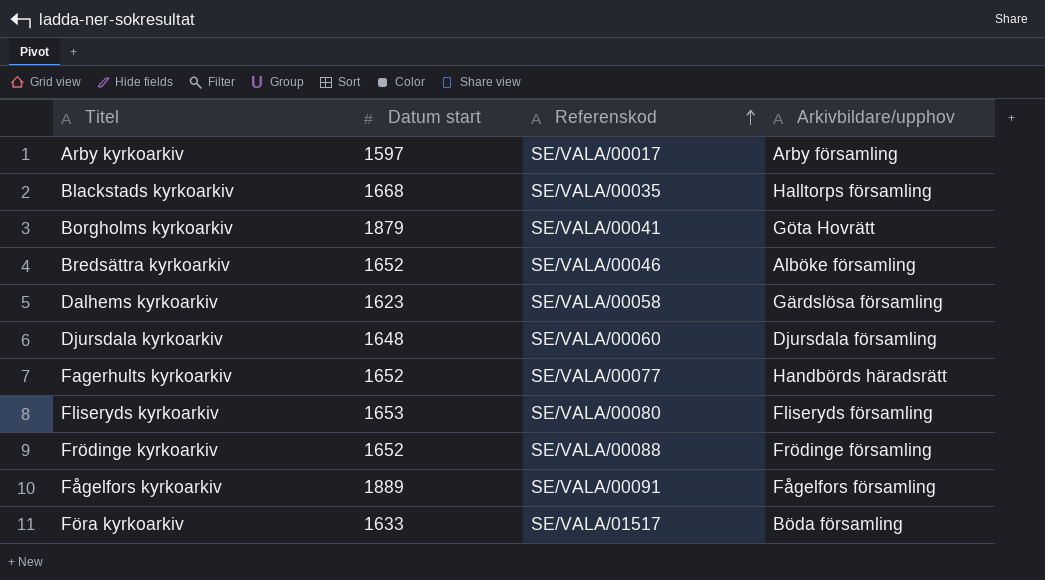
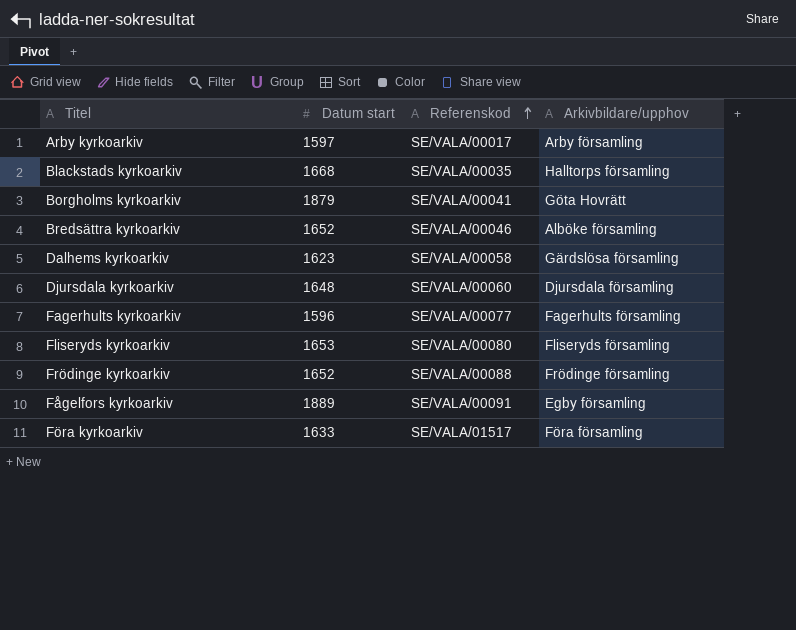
Fagerhults kyrkoarkiv | Datum start: 1652 -> 1596
Fagerhults kyrkoarkiv | Arkivbildare/upphov: Handbörds häradsrätt -> Fagerhults församling
Fågelfors kyrkoarkiv | Arkivbildare/upphov: Fågelfors församling -> Egby församling
Föra kyrkoarkiv | Arkivbildare/upphov: Böda församling -> Föra församling

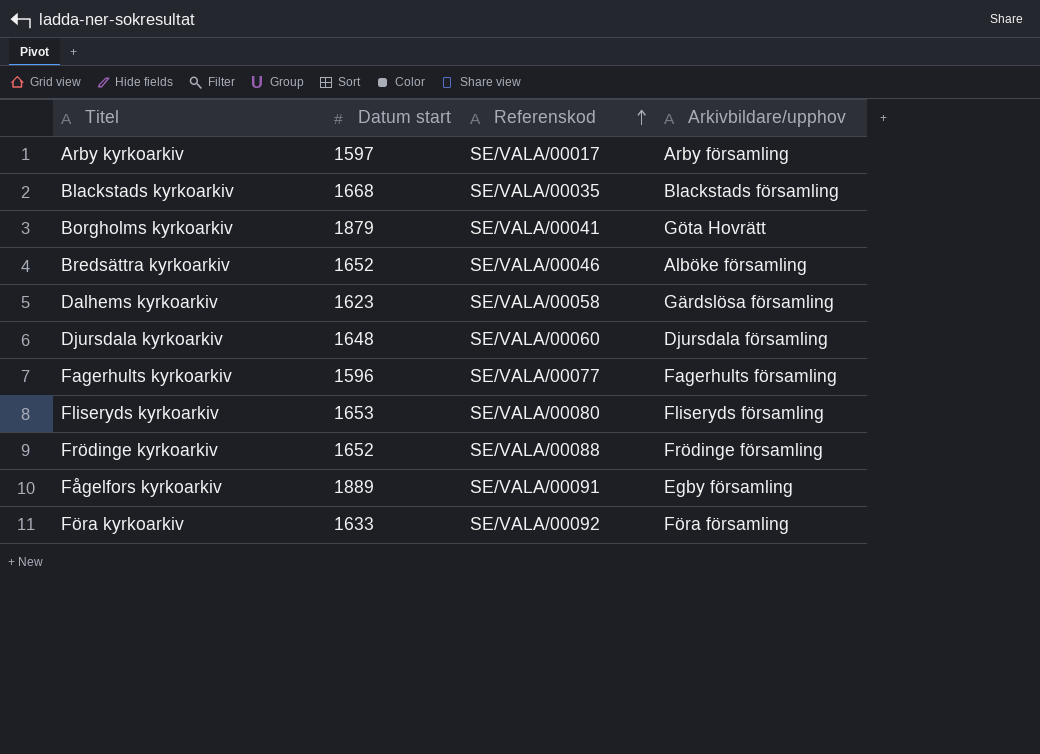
Blackstads kyrkoarkiv | Arkivbildare/upphov: Halltorps församling -> Blackstads församling
Föra kyrkoarkiv | Referenskod: SE/VALA/01517 -> SE/VALA/00092

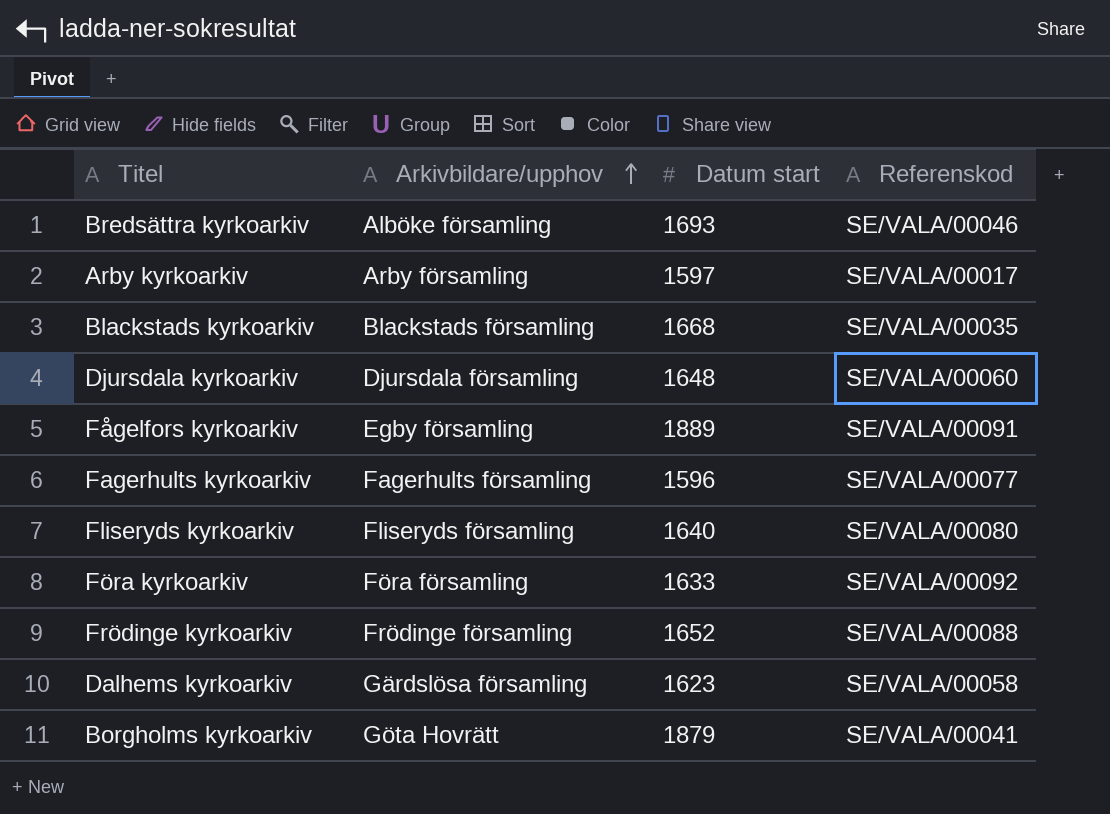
row order: Referenskod ascending -> Arkivbildare/upphov ascending
column Arkivbildare/upphov | position: 4 -> 2
Bredsättra kyrkoarkiv | Datum start: 1652 -> 1693
Fliseryds kyrkoarkiv | Datum start: 1653 -> 1640

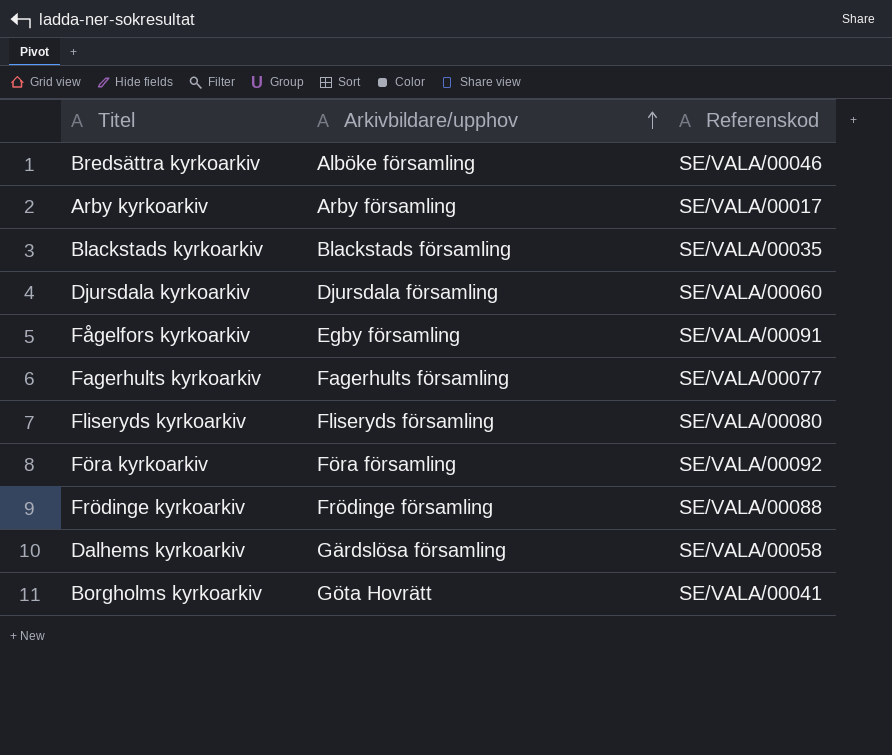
column Datum start | position: 3 -> none

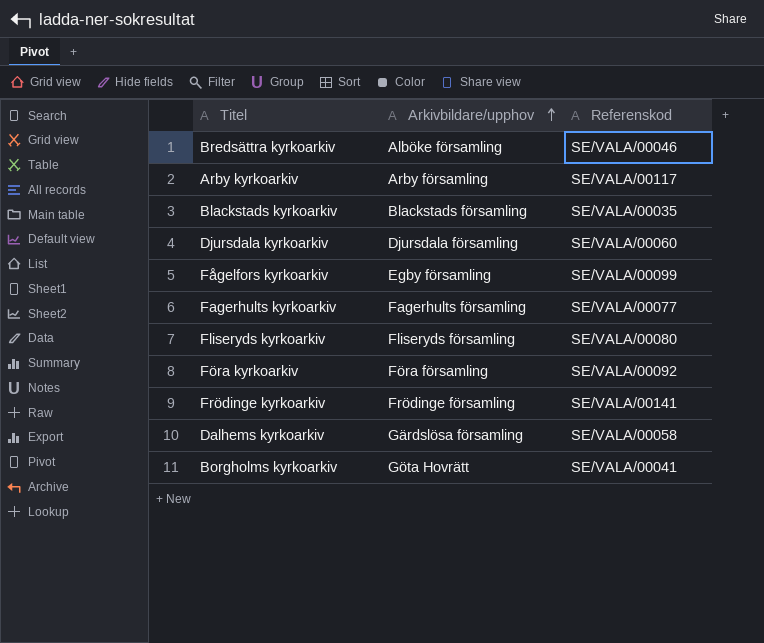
Arby kyrkoarkiv | Referenskod: SE/VALA/00017 -> SE/VALA/00117
Fågelfors kyrkoarkiv | Referenskod: SE/VALA/00091 -> SE/VALA/00099
Frödinge kyrkoarkiv | Referenskod: SE/VALA/00088 -> SE/VALA/00141

